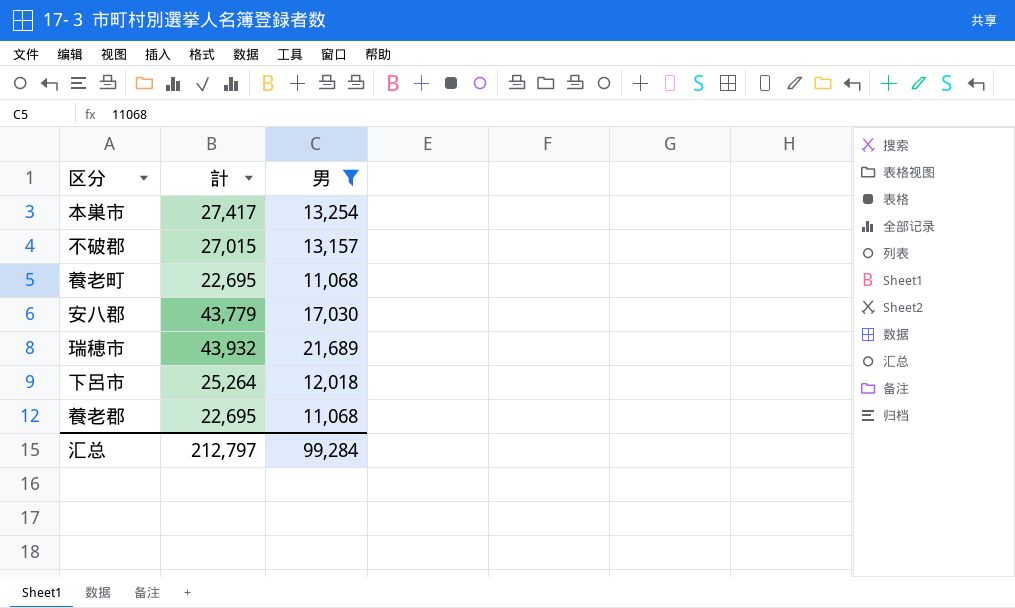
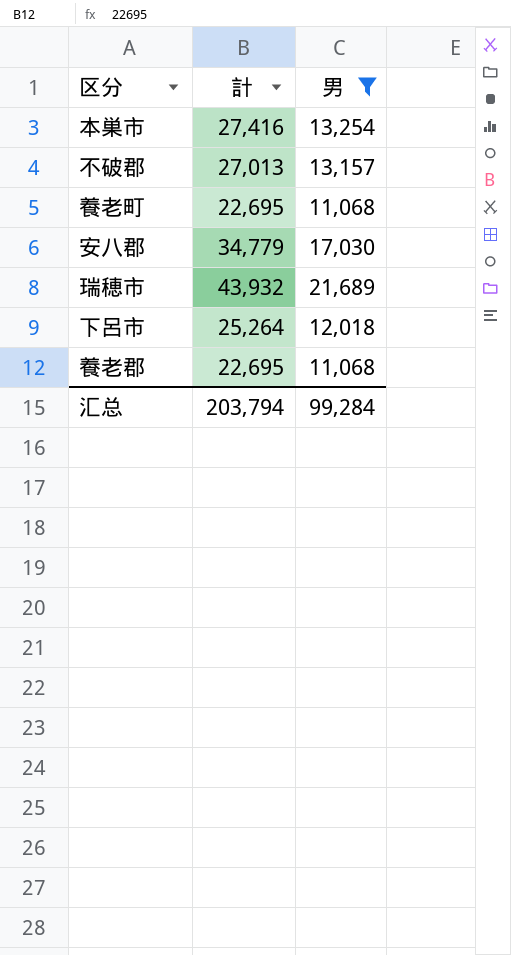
本巣市 | 計: 27,417 -> 27,416
不破郡 | 計: 27,015 -> 27,013
安八郡 | 計: 43,779 -> 34,779
汇总 | 計: 212,797 -> 203,794

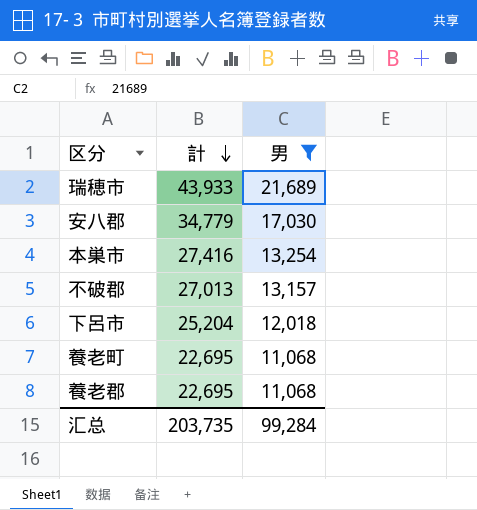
row order: none -> 計 descending
瑞穂市 | 計: 43,932 -> 43,933
下呂市 | 計: 25,264 -> 25,204
汇总 | 計: 203,794 -> 203,735

